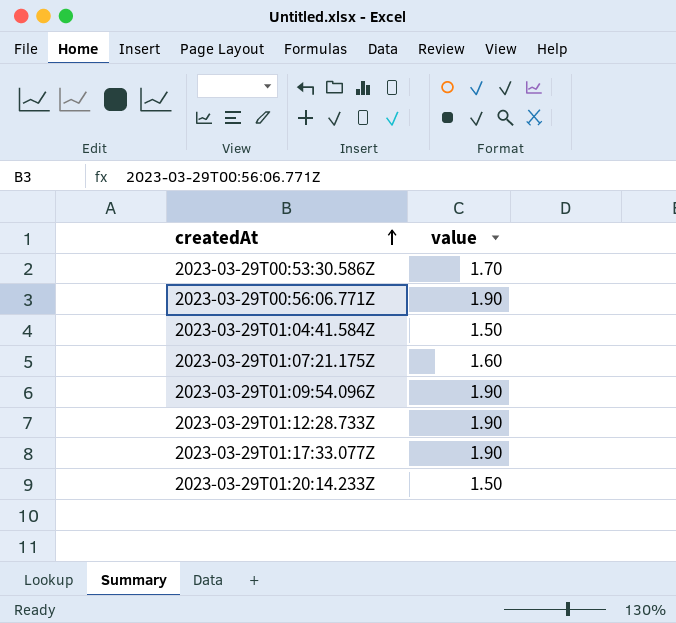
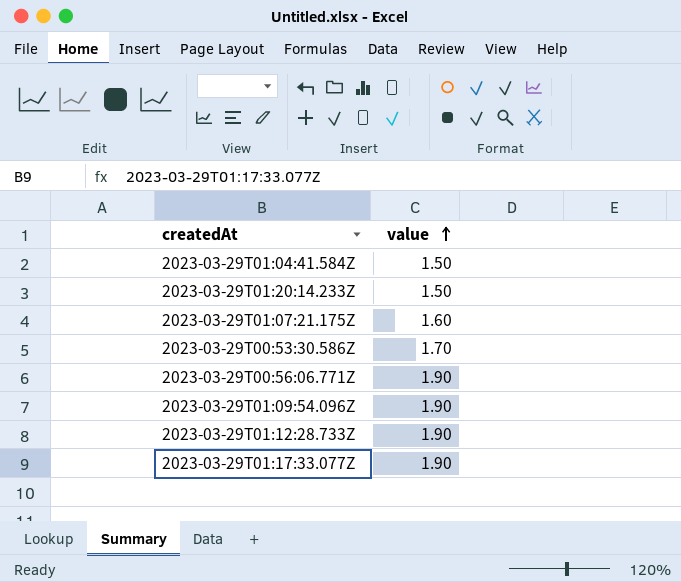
row order: createdAt ascending -> value ascending

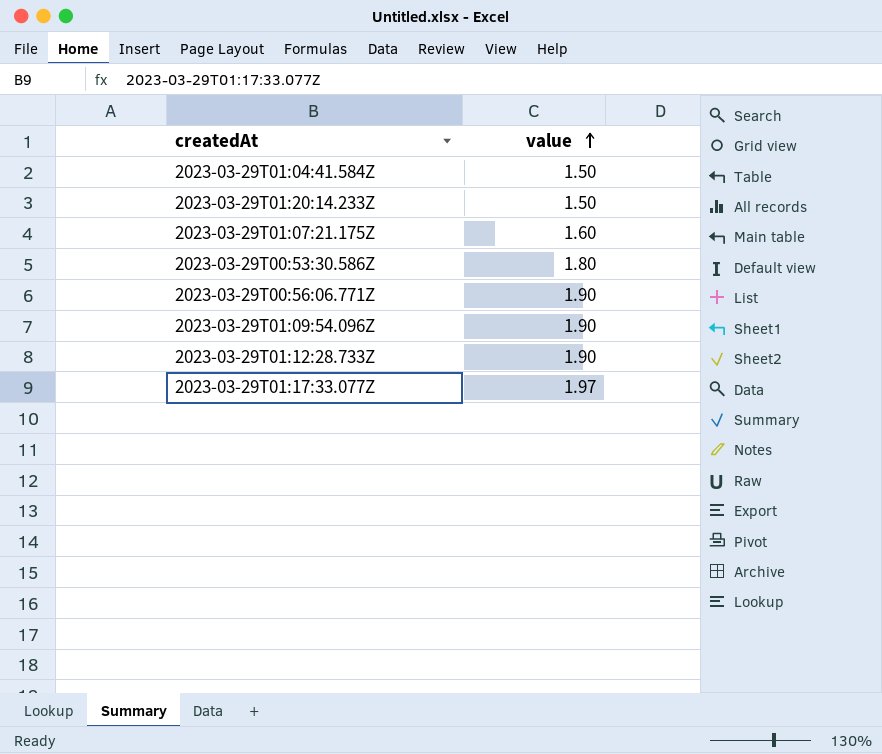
2023-03-29T00:53:30.586Z | value: 1.70 -> 1.80
2023-03-29T01:17:33.077Z | value: 1.90 -> 1.97

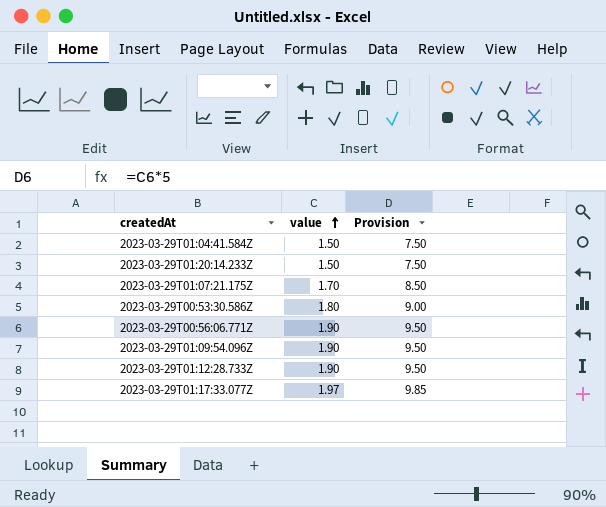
column Provision | formula: none -> [value] * 5
2023-03-29T01:07:21.175Z | value: 1.60 -> 1.70

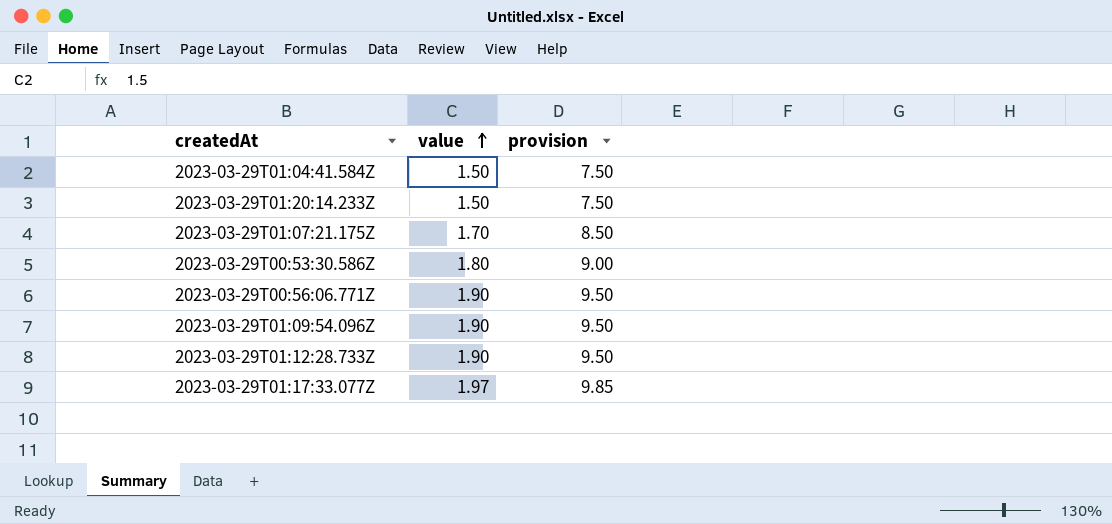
column name: Provision -> provision

